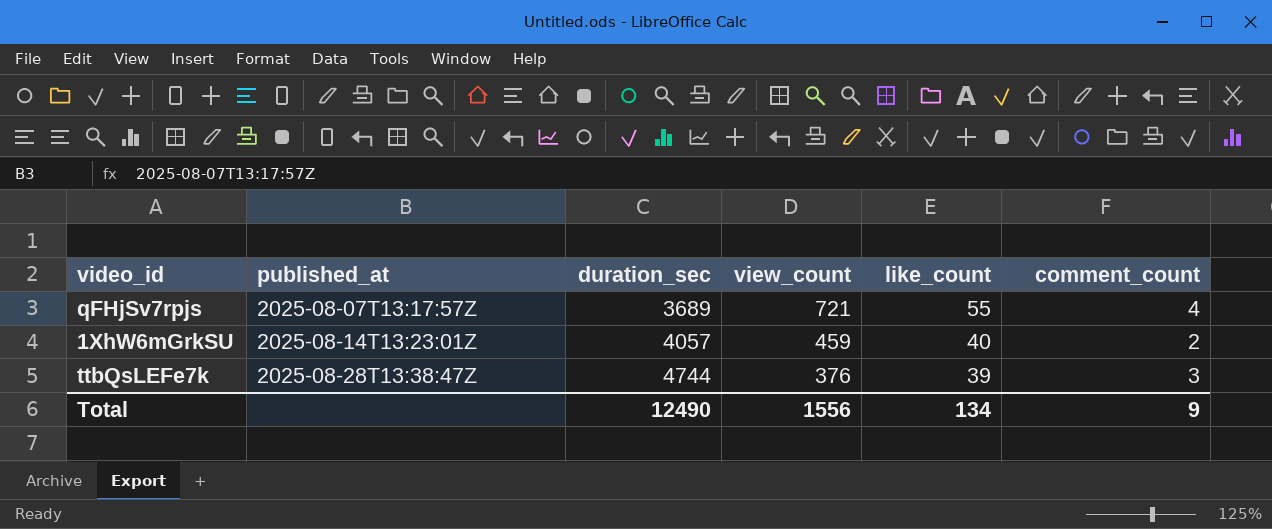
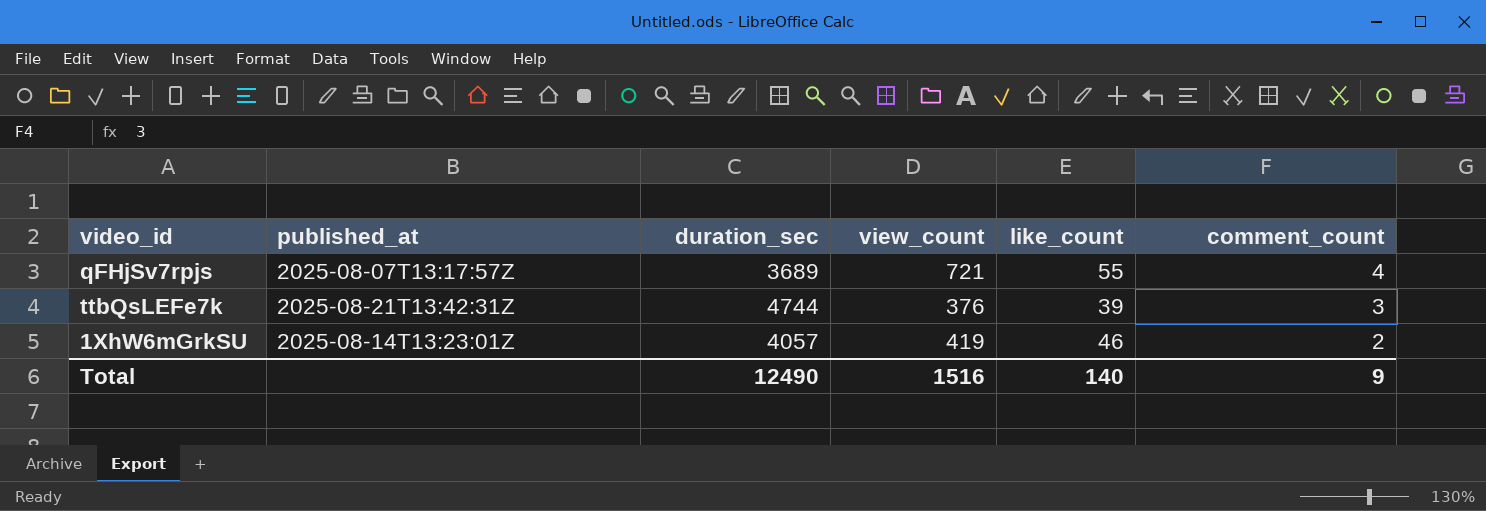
row order: published_at ascending -> comment_count descending
ttbQsLEFe7k | published_at: 2025-08-28T13:38:47Z -> 2025-08-21T13:42:31Z
1XhW6mGrkSU | view_count: 459 -> 419
1XhW6mGrkSU | like_count: 40 -> 46
Total | view_count: 1556 -> 1516
Total | like_count: 134 -> 140

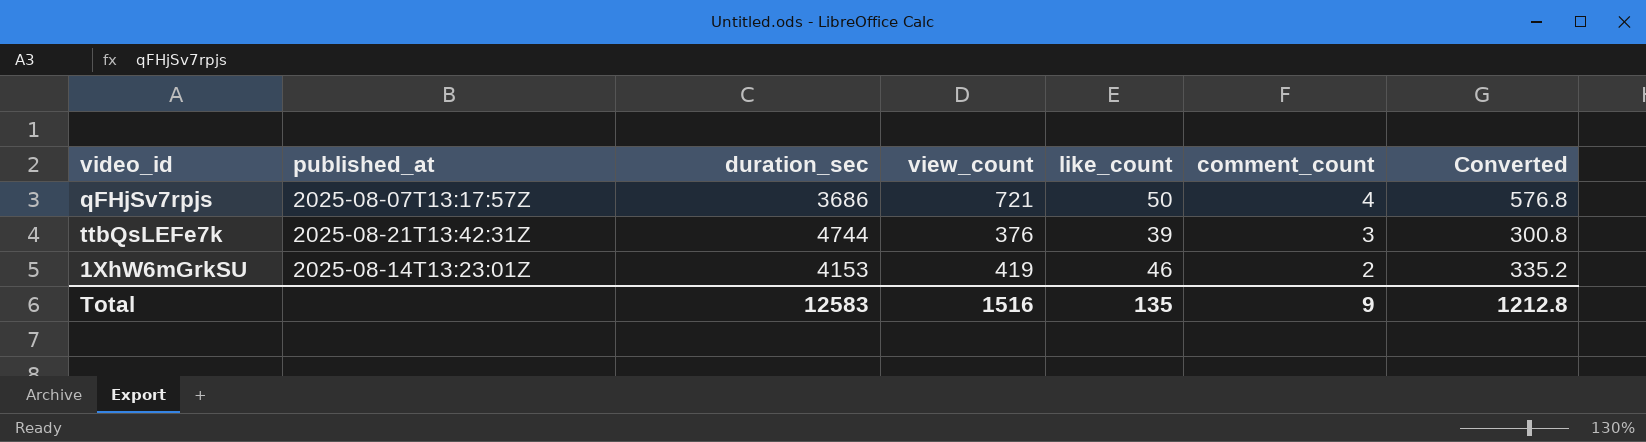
column Converted | formula: none -> [view_count] * 0.8
qFHjSv7rpjs | duration_sec: 3689 -> 3686
qFHjSv7rpjs | like_count: 55 -> 50
1XhW6mGrkSU | duration_sec: 4057 -> 4153
Total | duration_sec: 12490 -> 12583
Total | like_count: 140 -> 135

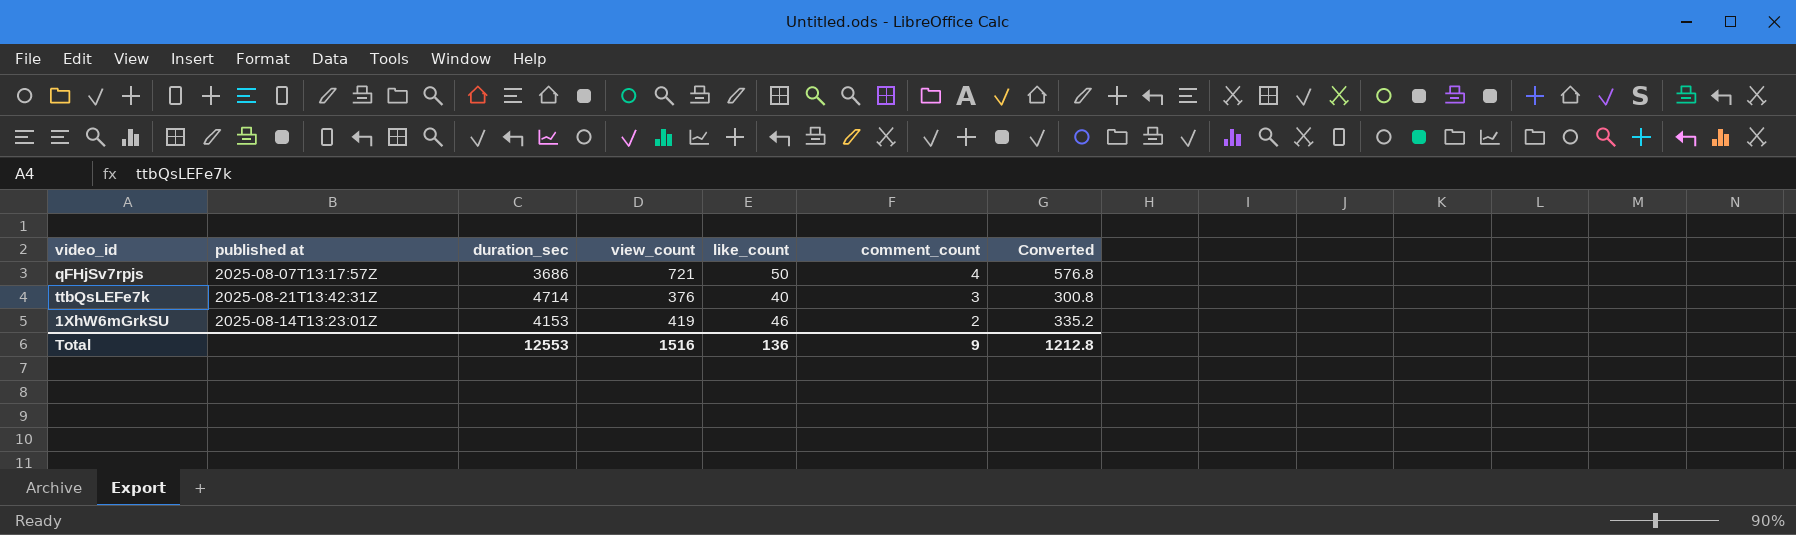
column name: published_at -> published at
ttbQsLEFe7k | duration_sec: 4744 -> 4714
ttbQsLEFe7k | like_count: 39 -> 40
Total | duration_sec: 12583 -> 12553
Total | like_count: 135 -> 136

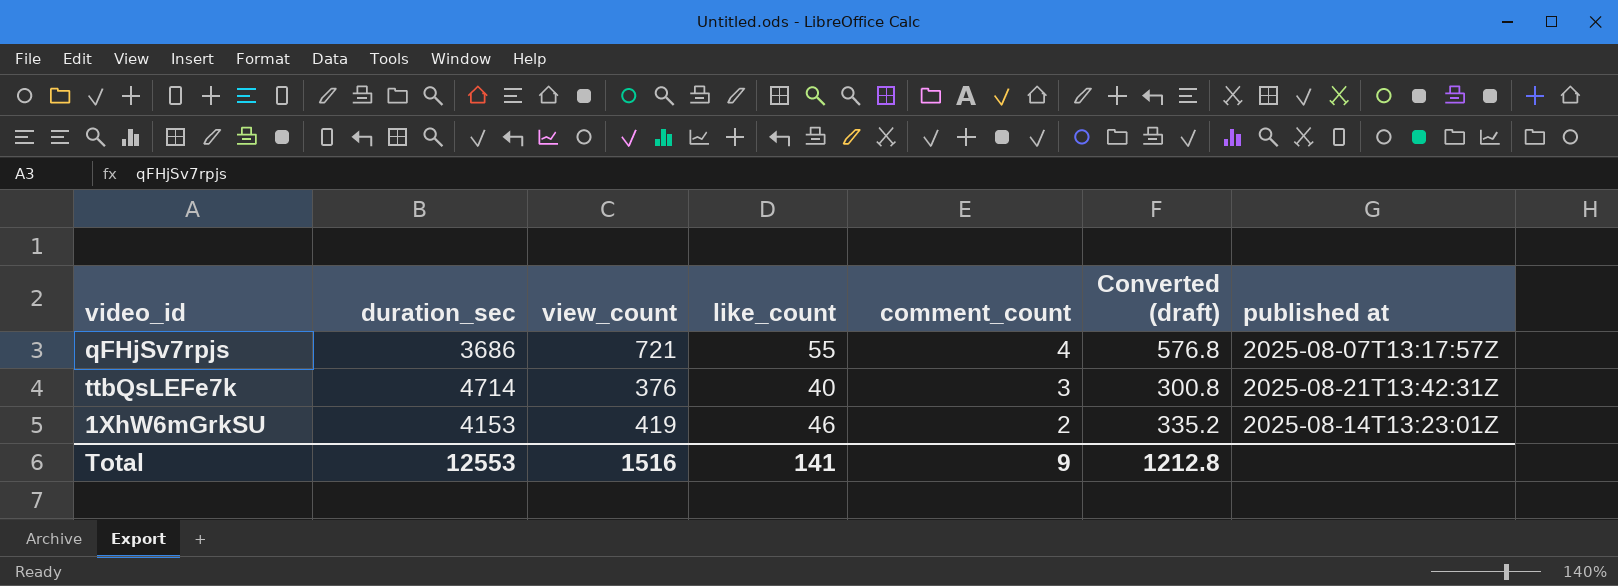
column name: Converted -> Converted (draft)
column published at | position: 2 -> 7
qFHjSv7rpjs | like_count: 50 -> 55
Total | like_count: 136 -> 141

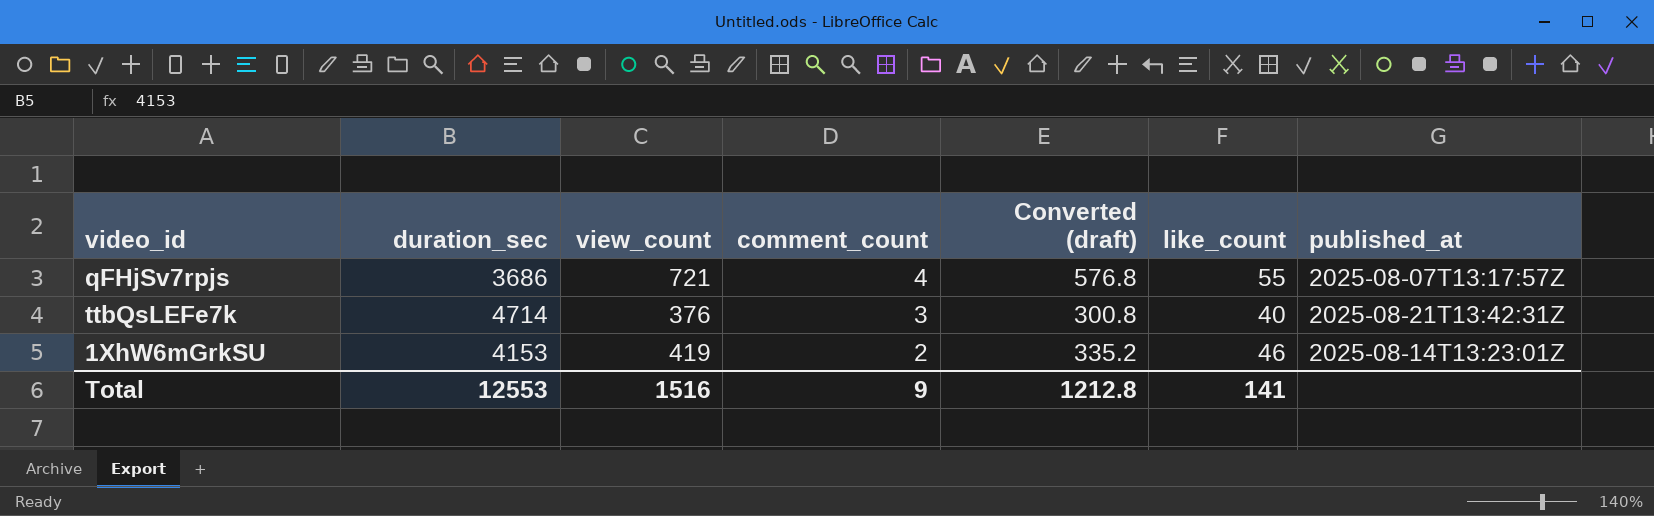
column like_count | position: 4 -> 6
column name: published at -> published_at

